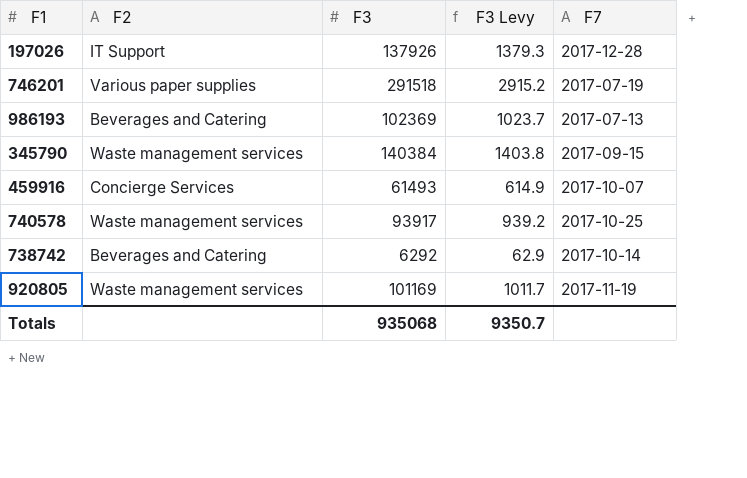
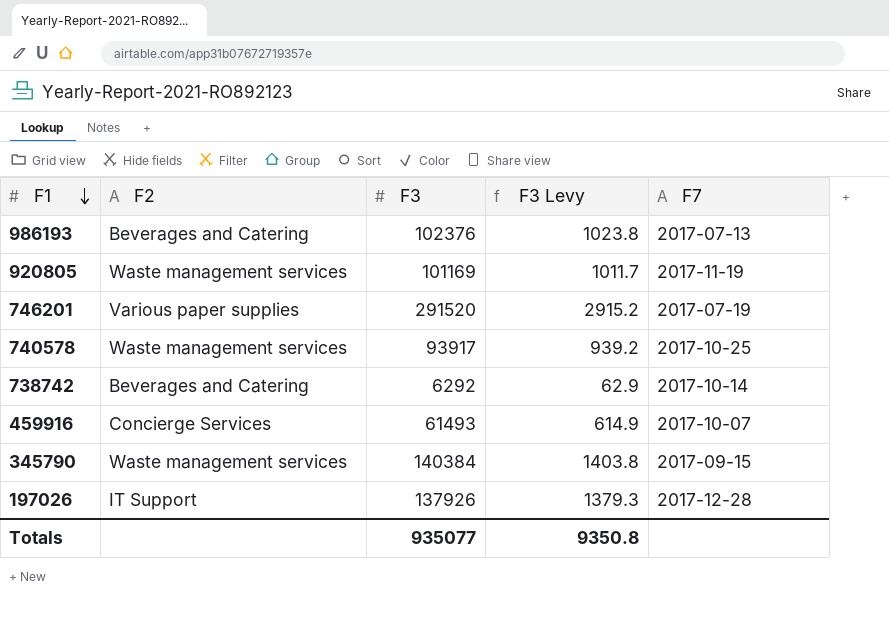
row order: none -> F1 descending
986193 | F3: 102369 -> 102376
986193 | F3 Levy: 1023.7 -> 1023.8
746201 | F3: 291518 -> 291520
Totals | F3: 935068 -> 935077
Totals | F3 Levy: 9350.7 -> 9350.8

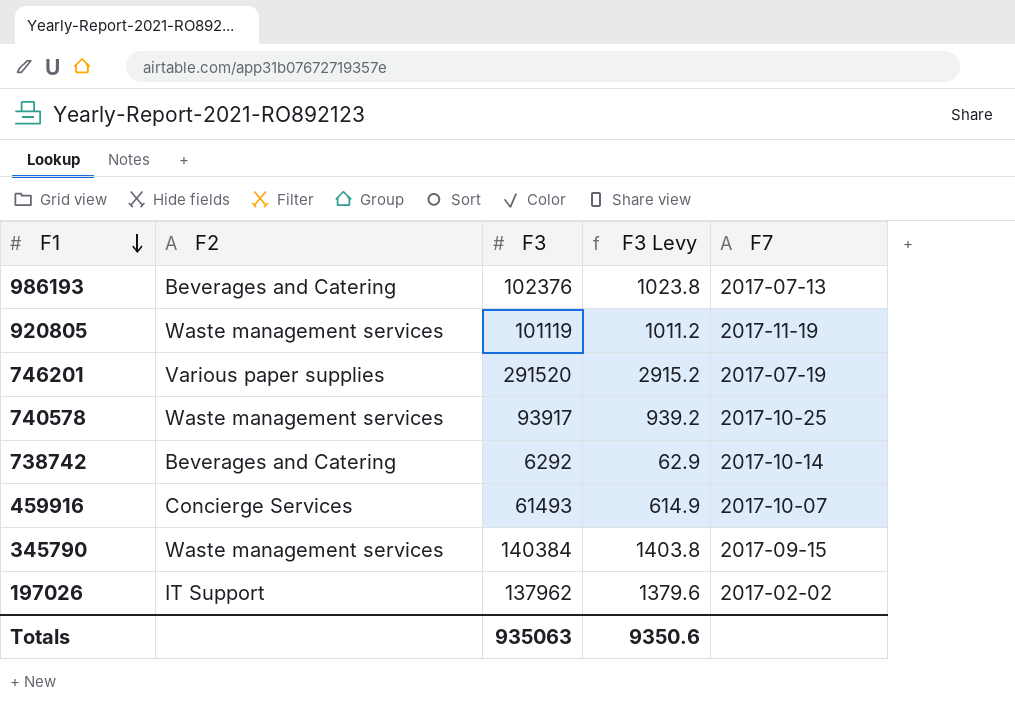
920805 | F3: 101169 -> 101119
920805 | F3 Levy: 1011.7 -> 1011.2
197026 | F3: 137926 -> 137962
197026 | F3 Levy: 1379.3 -> 1379.6
197026 | F7: 2017-12-28 -> 2017-02-02
Totals | F3: 935077 -> 935063
Totals | F3 Levy: 9350.8 -> 9350.6

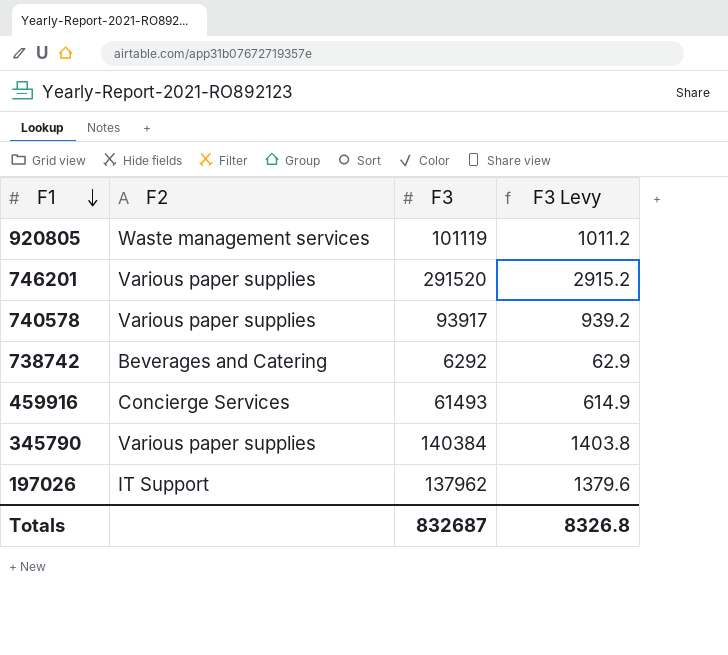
column F7 | position: 5 -> none
row 986193: Beverages and Catering | 102376 | 1023.8 | 2017-07-13 -> none
740578 | F2: Waste management services -> Various paper supplies
345790 | F2: Waste management services -> Various paper supplies
Totals | F3: 935063 -> 832687
Totals | F3 Levy: 9350.6 -> 8326.8

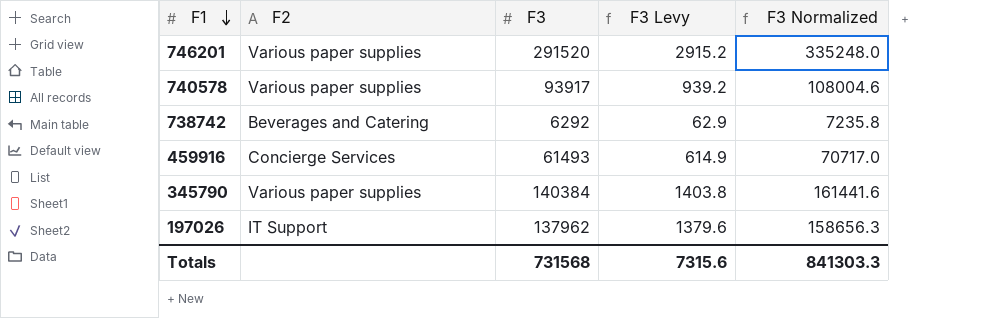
column F3 Normalized | formula: none -> [F3] * 1.15
row 920805: Waste management services | 101119 | 1011.2 -> none
Totals | F3: 832687 -> 731568
Totals | F3 Levy: 8326.8 -> 7315.6

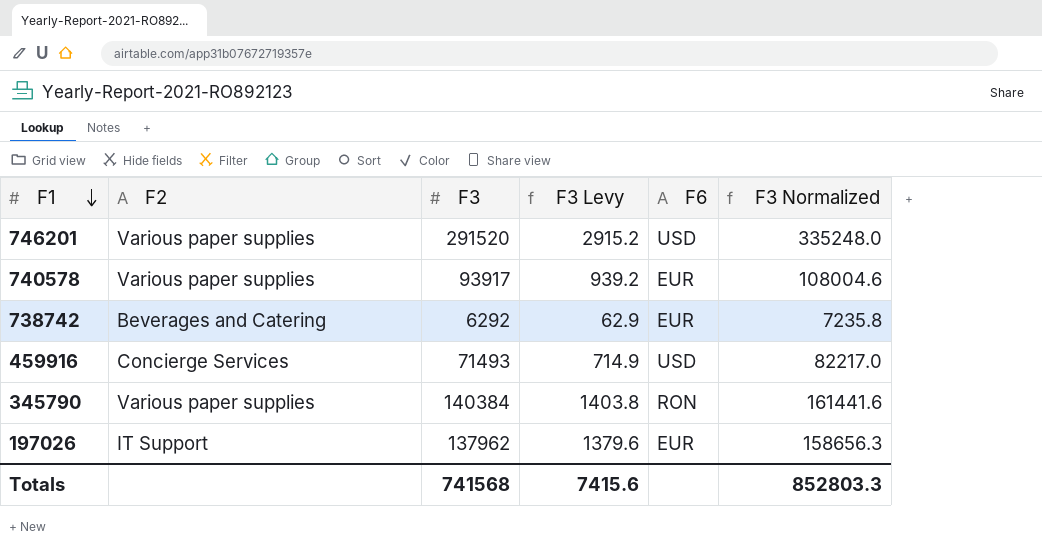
column F6 | position: none -> 5
459916 | F3: 61493 -> 71493
459916 | F3 Levy: 614.9 -> 714.9
459916 | F3 Normalized: 70717.0 -> 82217.0
Totals | F3: 731568 -> 741568
Totals | F3 Levy: 7315.6 -> 7415.6
Totals | F3 Normalized: 841303.3 -> 852803.3

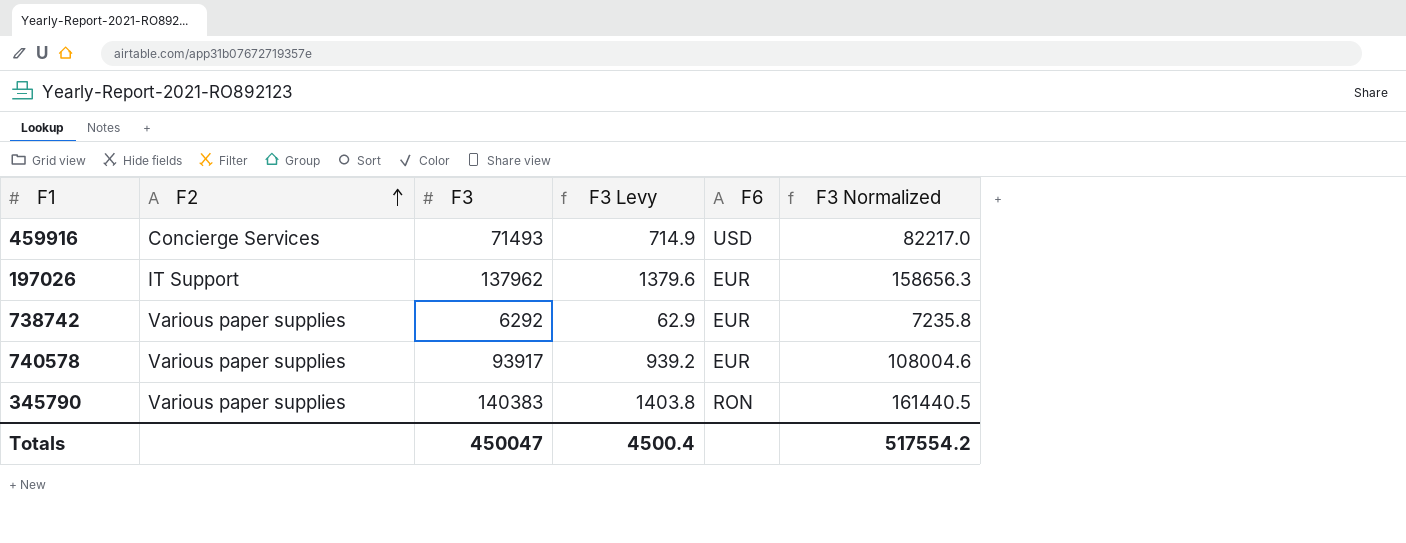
row order: F1 descending -> F2 ascending
row 746201: Various paper supplies | 291520 | 2915.2 | USD | 335248.0 -> none
738742 | F2: Beverages and Catering -> Various paper supplies
345790 | F3: 140384 -> 140383
345790 | F3 Normalized: 161441.6 -> 161440.5
Totals | F3: 741568 -> 450047
Totals | F3 Levy: 7415.6 -> 4500.4
Totals | F3 Normalized: 852803.3 -> 517554.2

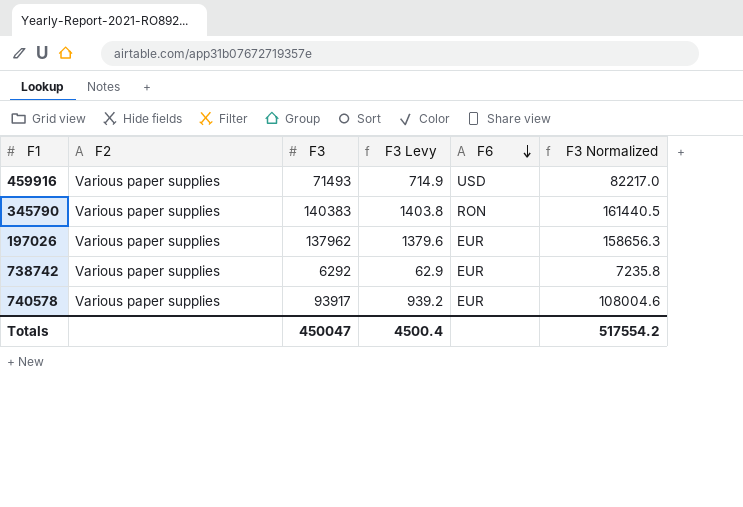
row order: F2 ascending -> F6 descending
459916 | F2: Concierge Services -> Various paper supplies
197026 | F2: IT Support -> Various paper supplies

